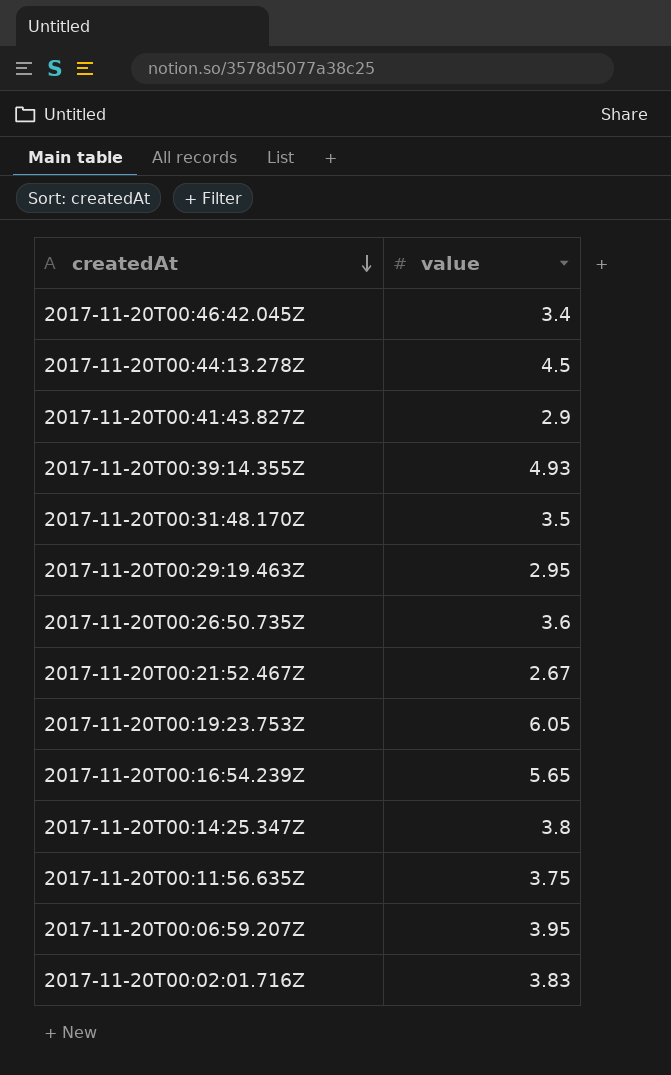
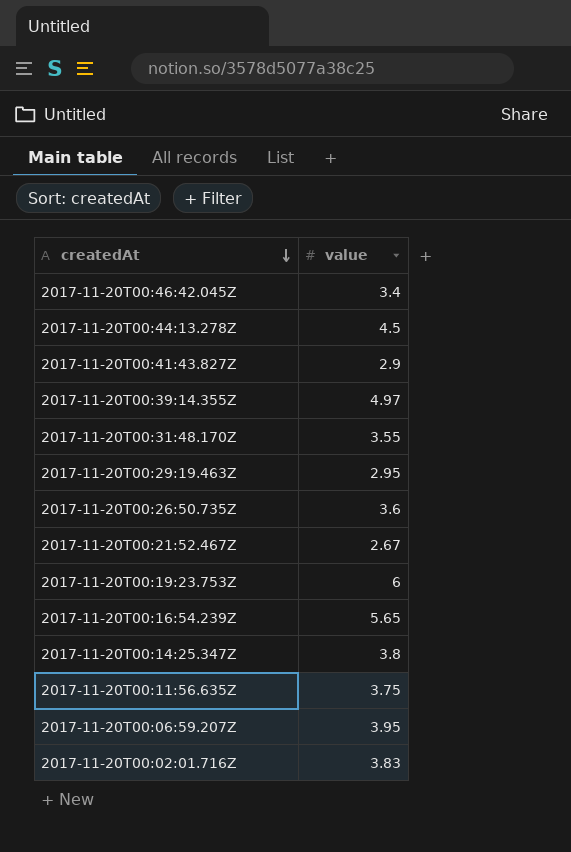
2017-11-20T00:39:14.355Z | value: 4.93 -> 4.97
2017-11-20T00:31:48.170Z | value: 3.5 -> 3.55
2017-11-20T00:19:23.753Z | value: 6.05 -> 6

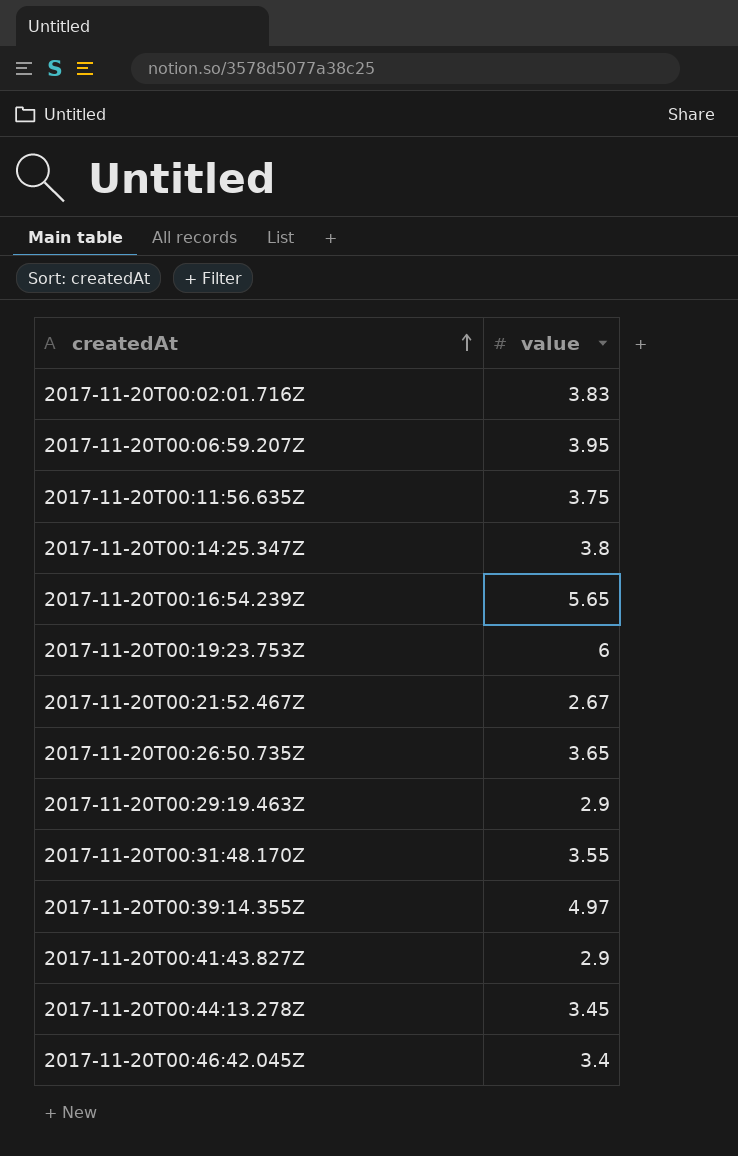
row order: createdAt descending -> createdAt ascending
2017-11-20T00:26:50.735Z | value: 3.6 -> 3.65
2017-11-20T00:29:19.463Z | value: 2.95 -> 2.9
2017-11-20T00:44:13.278Z | value: 4.5 -> 3.45

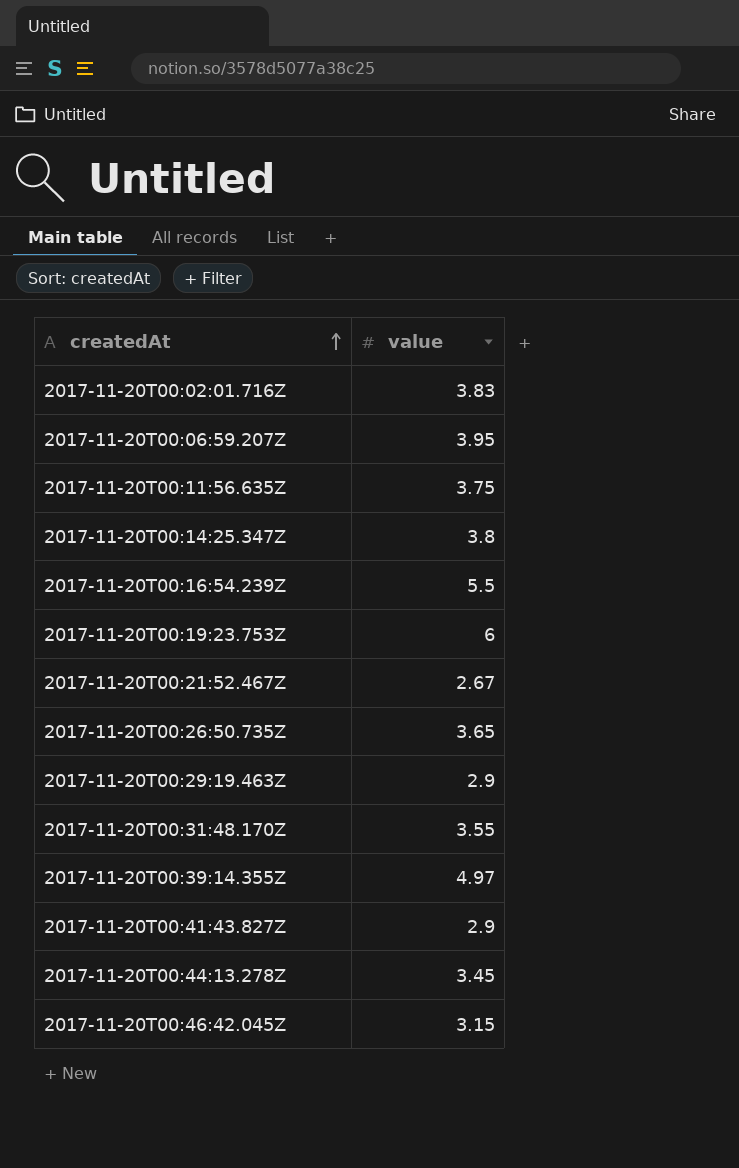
2017-11-20T00:16:54.239Z | value: 5.65 -> 5.5
2017-11-20T00:46:42.045Z | value: 3.4 -> 3.15

